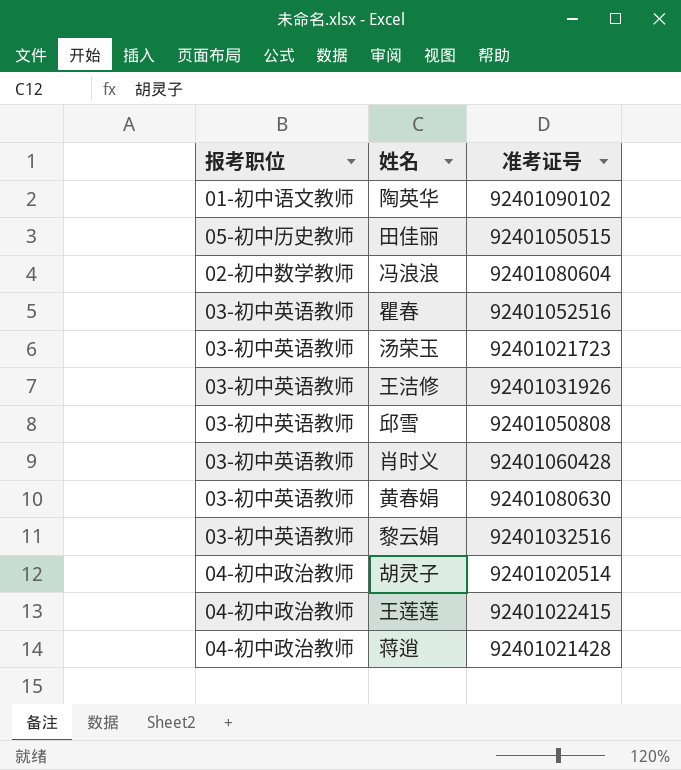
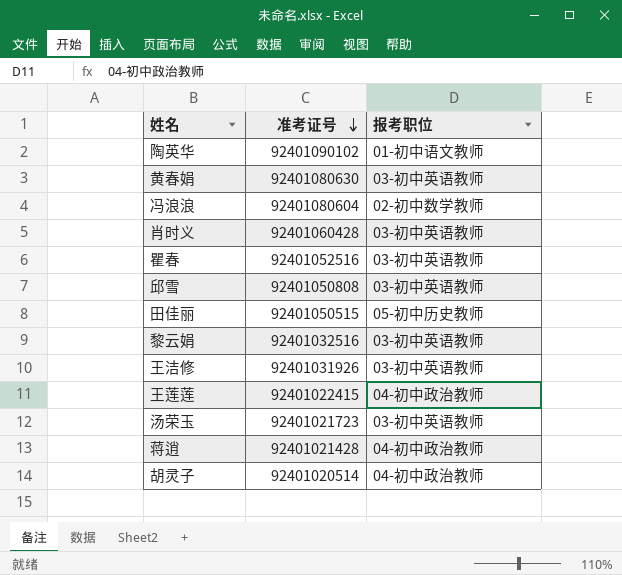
row order: none -> 准考证号 descending
column 报考职位 | position: 1 -> 3

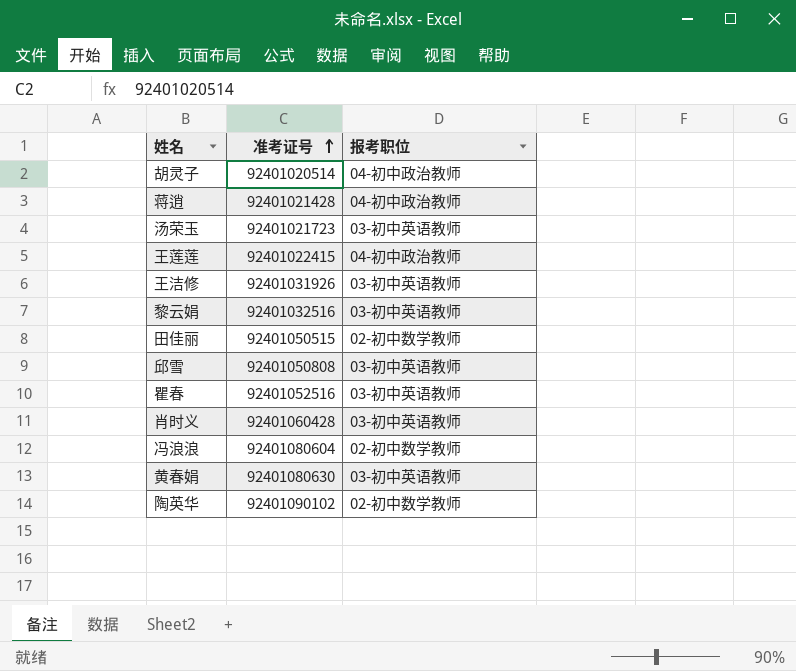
row order: 准考证号 descending -> 准考证号 ascending
田佳丽 | 报考职位: 05-初中历史教师 -> 02-初中数学教师
陶英华 | 报考职位: 01-初中语文教师 -> 02-初中数学教师

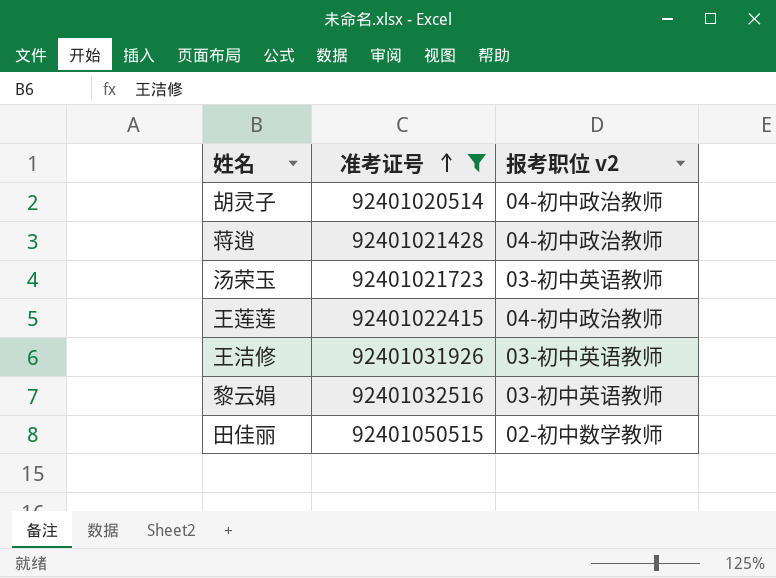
filter: none -> 准考证号 <= 92401050515
column name: 报考职位 -> 报考职位 v2

